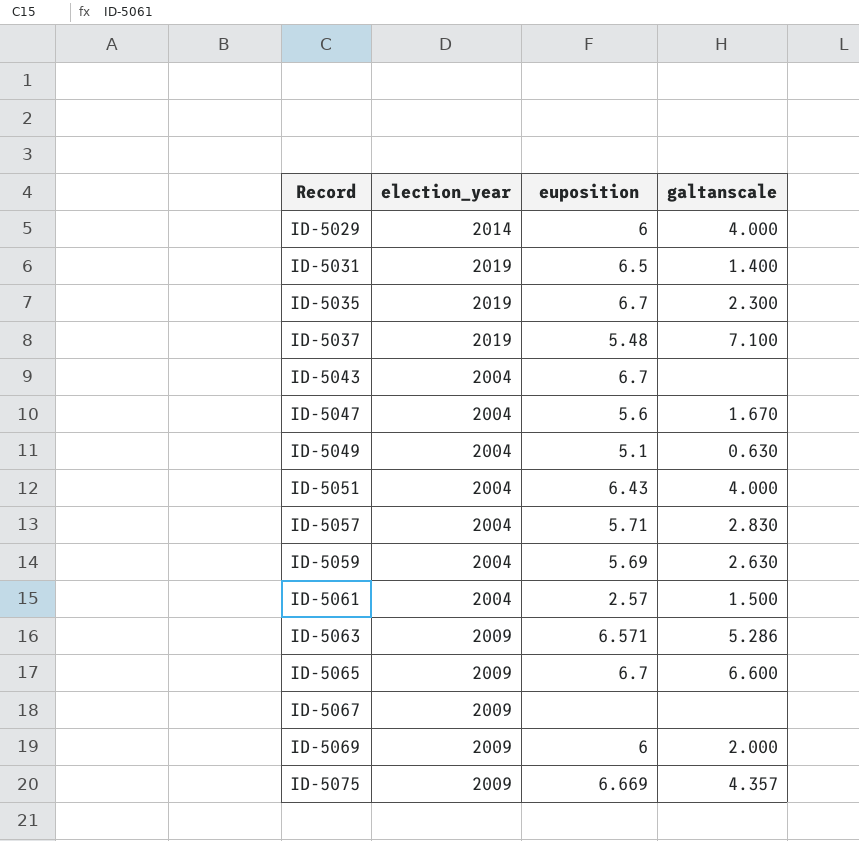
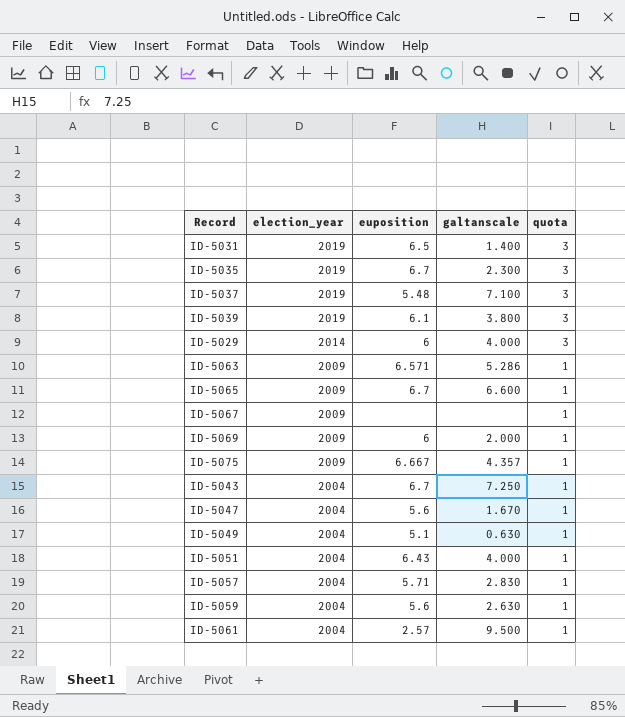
row order: Record ascending -> election_year descending
column quota | position: none -> 5
row ID-5039: none -> 2019 | 6.1 | 3.800 | 3
ID-5075 | euposition: 6.669 -> 6.667
ID-5043 | galtanscale: none -> 7.250
ID-5059 | euposition: 5.69 -> 5.6
ID-5061 | galtanscale: 1.500 -> 9.500

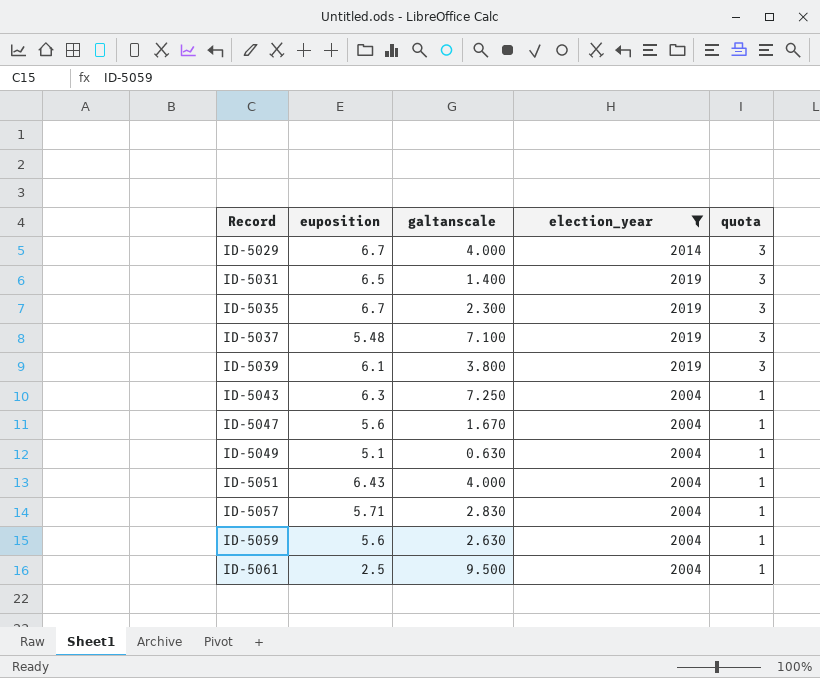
filter: none -> election_year != 2009
row order: election_year descending -> Record ascending
column election_year | position: 2 -> 4
ID-5029 | euposition: 6 -> 6.7
ID-5043 | euposition: 6.7 -> 6.3
ID-5061 | euposition: 2.57 -> 2.5

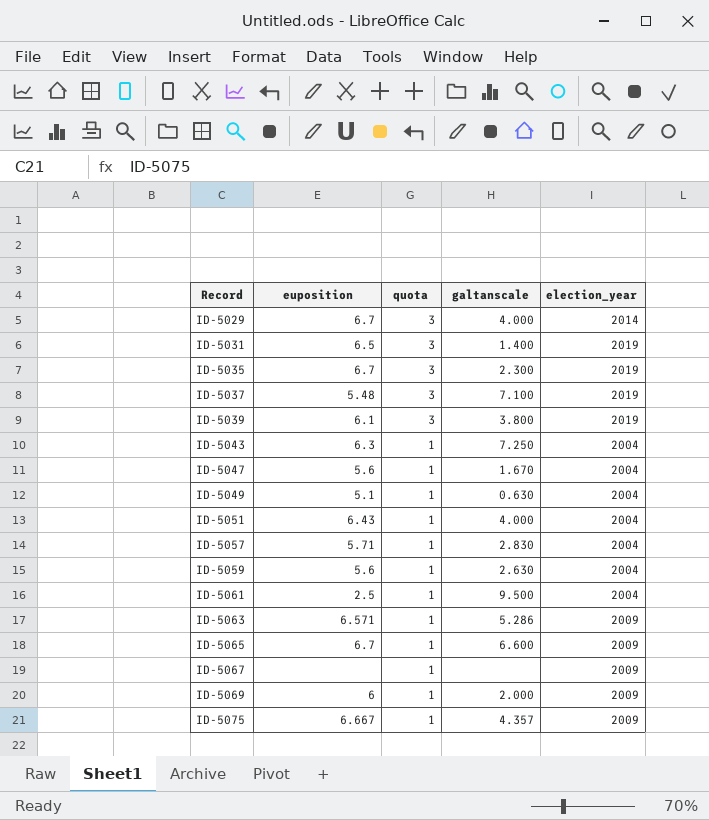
filter: election_year != 2009 -> none
column quota | position: 5 -> 3

